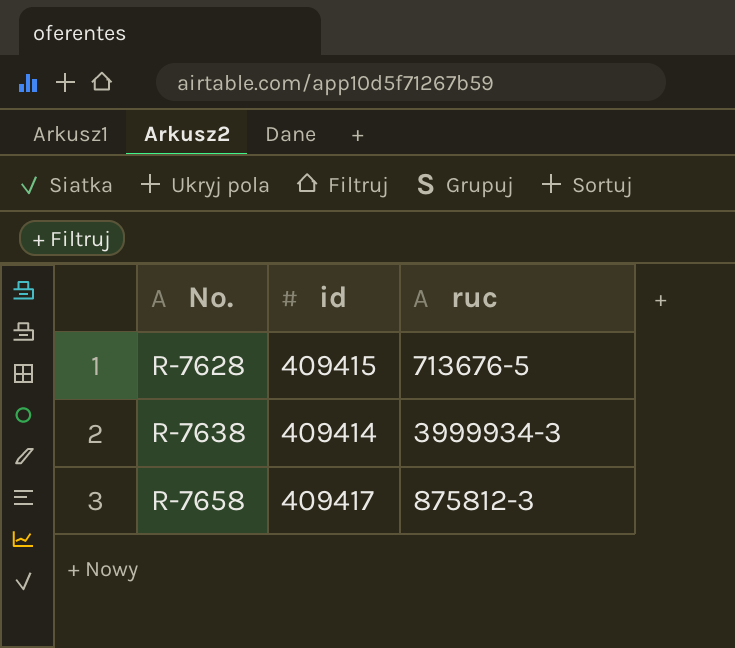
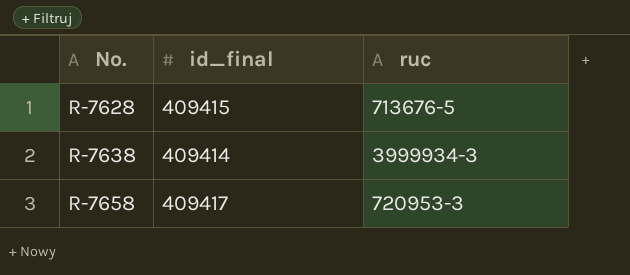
column name: id -> id_final
R-7658 | ruc: 875812-3 -> 720953-3

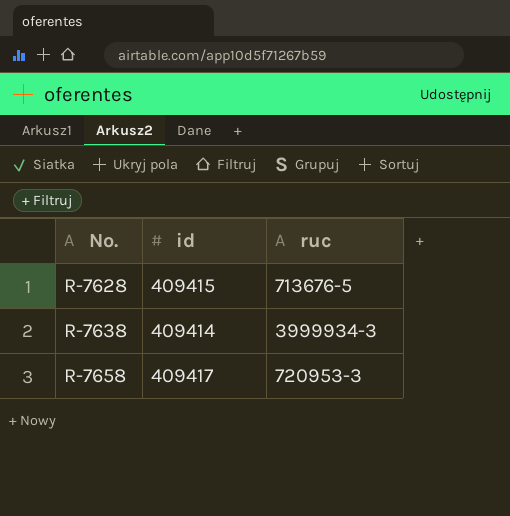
column name: id_final -> id

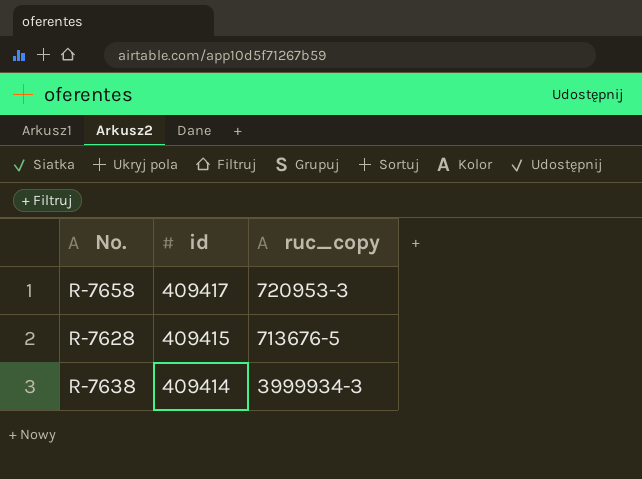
row order: No. ascending -> id descending
column name: ruc -> ruc_copy

